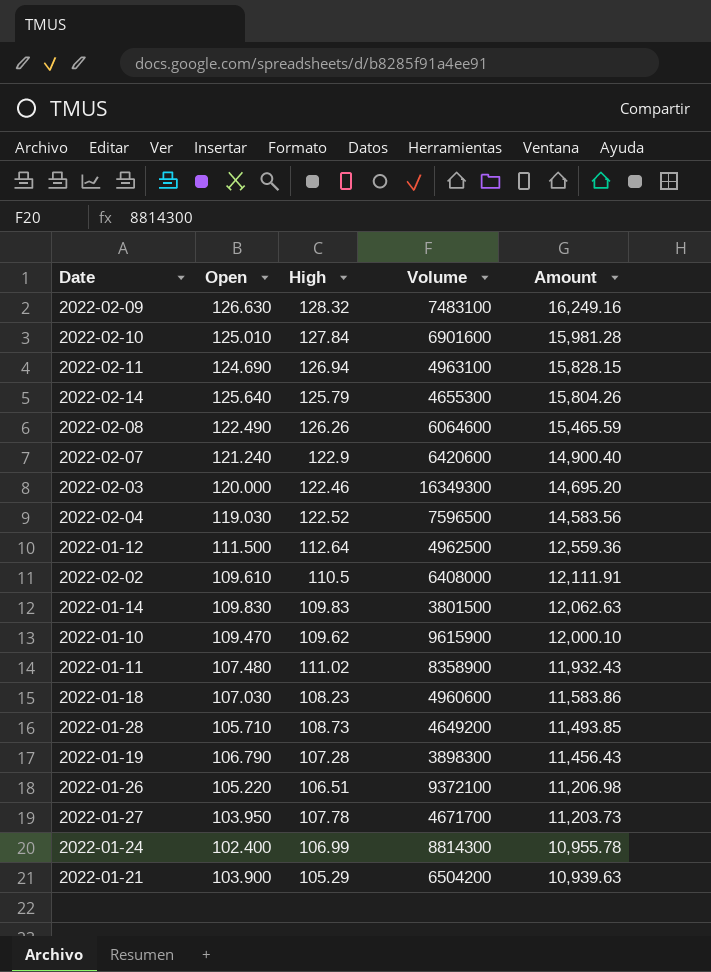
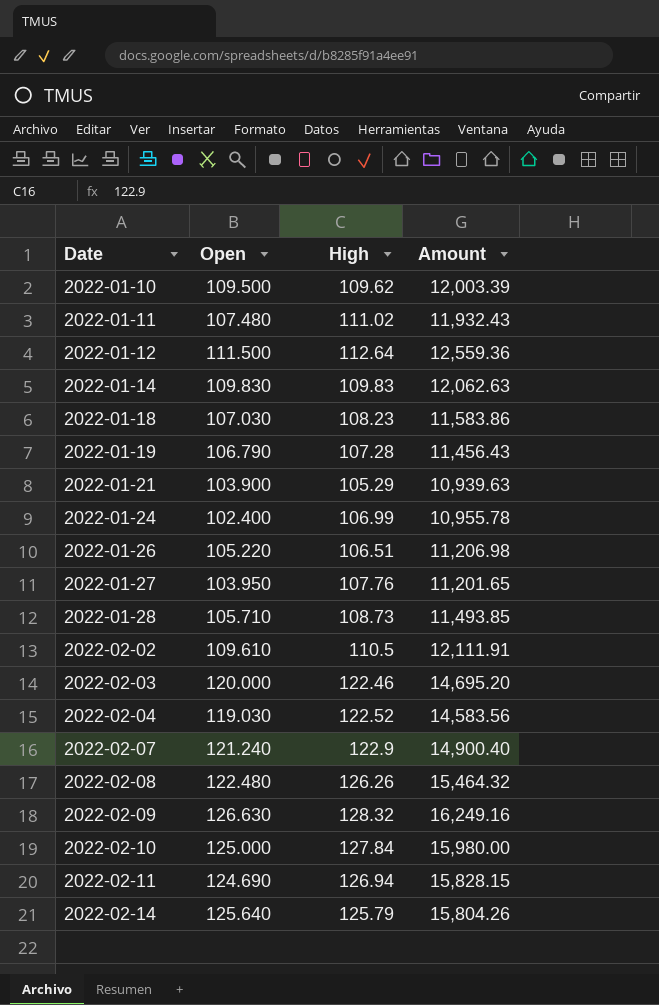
row order: Amount descending -> Date ascending
column Volume | position: 4 -> none
2022-01-10 | Open: 109.470 -> 109.500
2022-01-10 | Amount: 12,000.10 -> 12,003.39
2022-01-27 | High: 107.78 -> 107.76
2022-01-27 | Amount: 11,203.73 -> 11,201.65
2022-02-08 | Open: 122.490 -> 122.480
2022-02-08 | Amount: 15,465.59 -> 15,464.32
2022-02-10 | Open: 125.010 -> 125.000
2022-02-10 | Amount: 15,981.28 -> 15,980.00

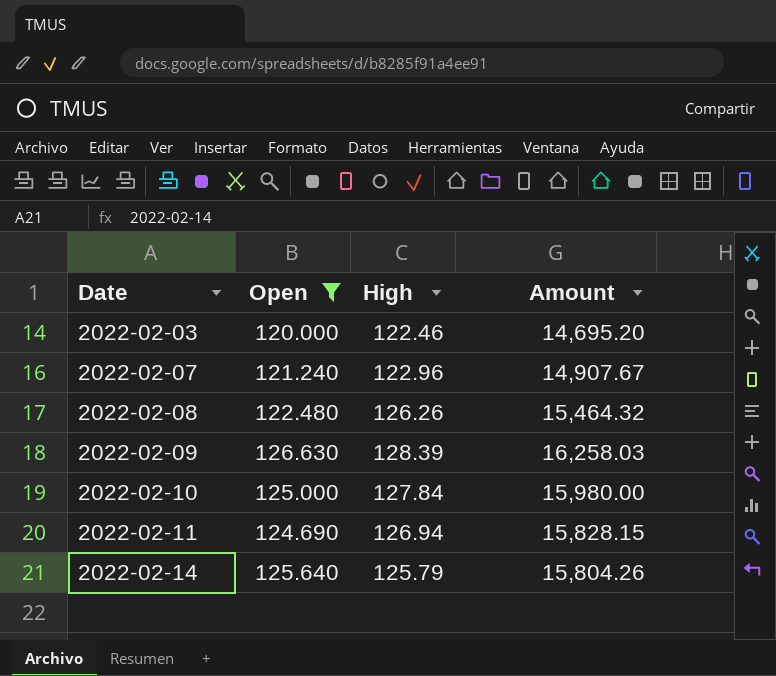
filter: none -> Open >= 120.000
2022-02-07 | High: 122.9 -> 122.96
2022-02-07 | Amount: 14,900.40 -> 14,907.67
2022-02-09 | High: 128.32 -> 128.39
2022-02-09 | Amount: 16,249.16 -> 16,258.03

